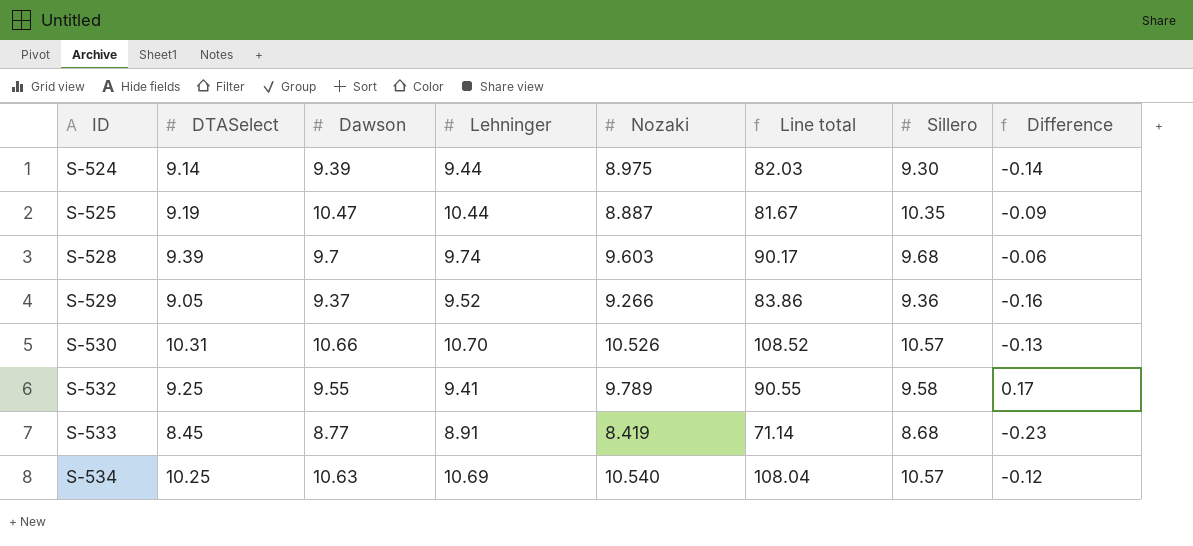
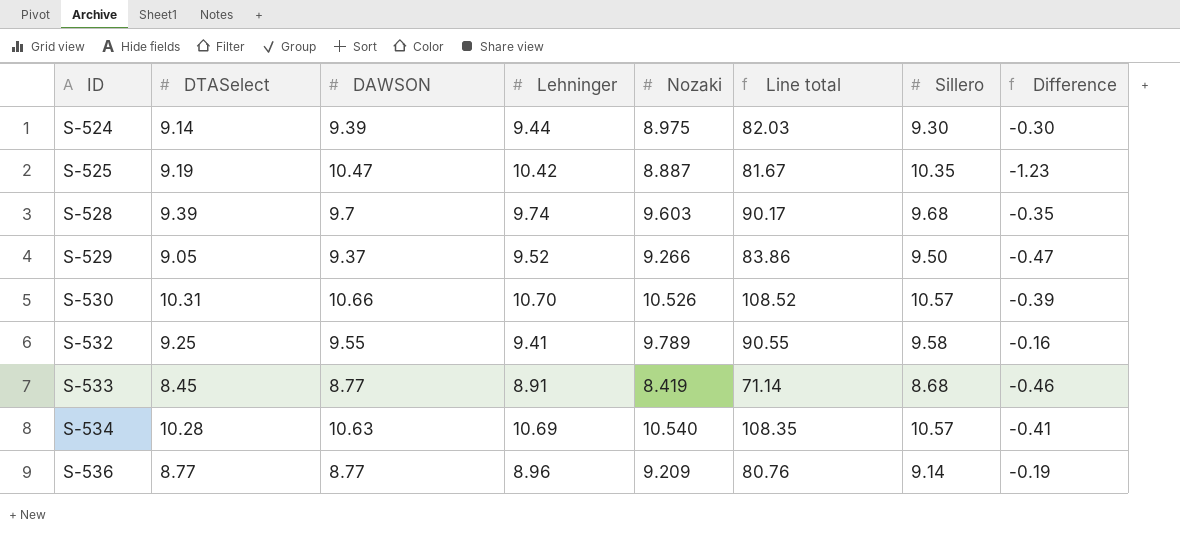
column name: Dawson -> DAWSON
column Difference | formula: [Sillero] - [Lehninger] -> [DTASelect] - [Lehninger]
S-525 | Lehninger: 10.44 -> 10.42
S-529 | Sillero: 9.36 -> 9.50
S-534 | DTASelect: 10.25 -> 10.28
S-534 | Line total: 108.04 -> 108.35
row S-536: none -> 8.77 | 8.77 | 8.96 | 9.209 | 80.76 | 9.14 | -0.19

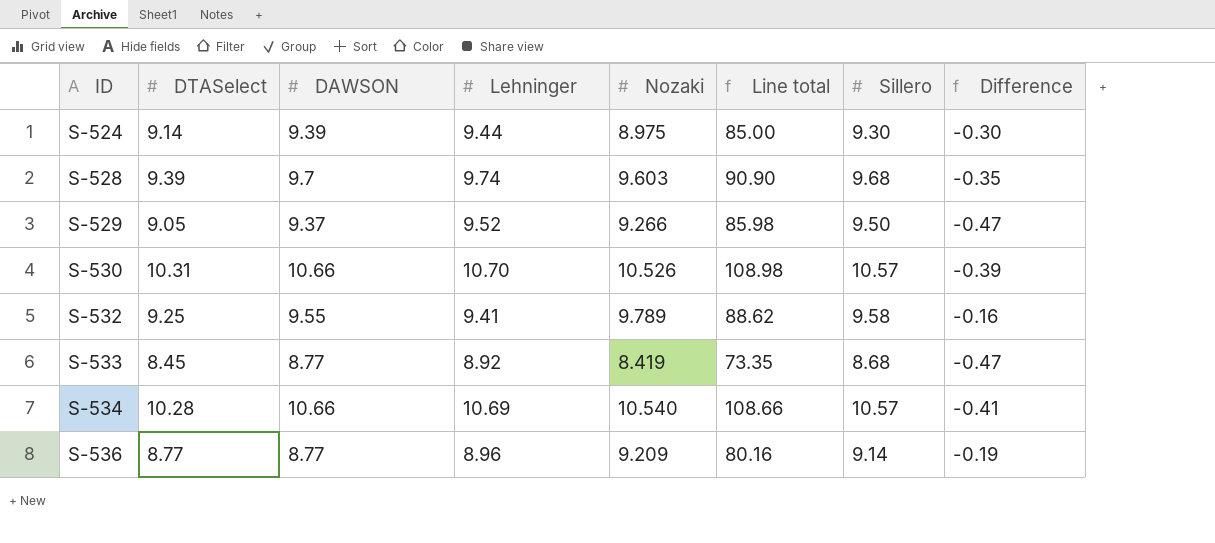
column Line total | formula: [DTASelect] * [Nozaki] -> [DTASelect] * [Sillero]
row S-525: 9.19 | 10.47 | 10.42 | 8.887 | 81.67 | 10.35 | -1.23 -> none
S-533 | Lehninger: 8.91 -> 8.92
S-533 | Difference: -0.46 -> -0.47
S-534 | DAWSON: 10.63 -> 10.66

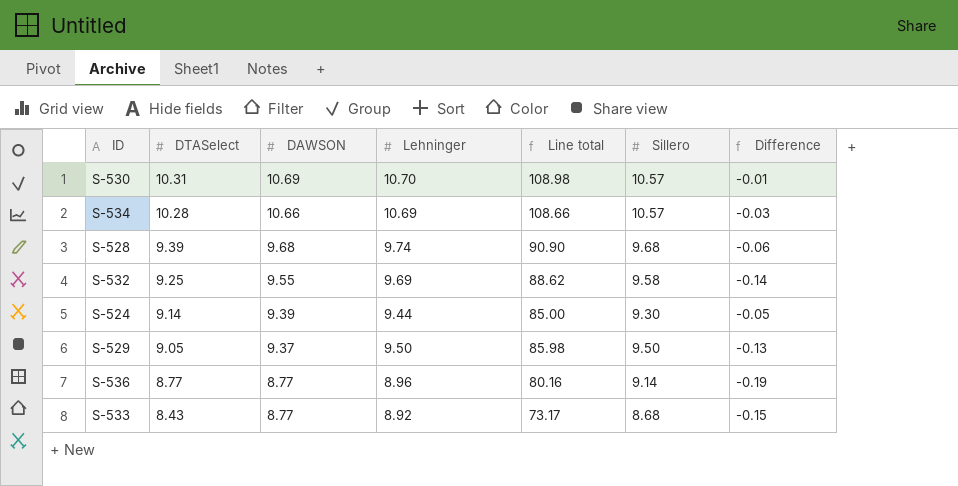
row order: ID ascending -> DTASelect descending
column Nozaki | position: 5 -> none
column Difference | formula: [DTASelect] - [Lehninger] -> [DAWSON] - [Lehninger]
S-530 | DAWSON: 10.66 -> 10.69
S-528 | DAWSON: 9.7 -> 9.68
S-532 | Lehninger: 9.41 -> 9.69
S-529 | Lehninger: 9.52 -> 9.50
S-533 | DTASelect: 8.45 -> 8.43
S-533 | Line total: 73.35 -> 73.17

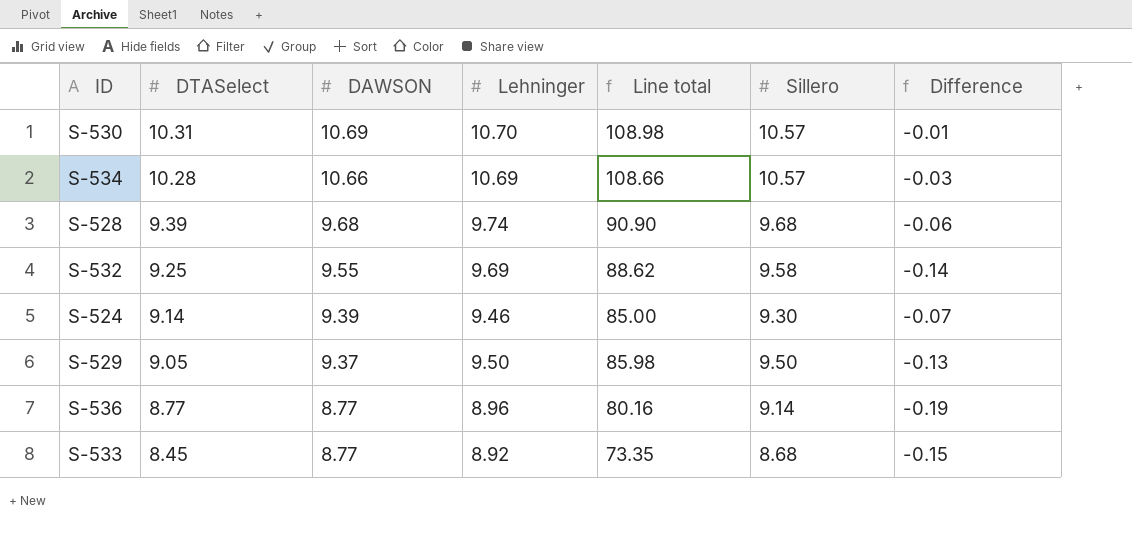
S-524 | Lehninger: 9.44 -> 9.46
S-524 | Difference: -0.05 -> -0.07
S-533 | DTASelect: 8.43 -> 8.45
S-533 | Line total: 73.17 -> 73.35

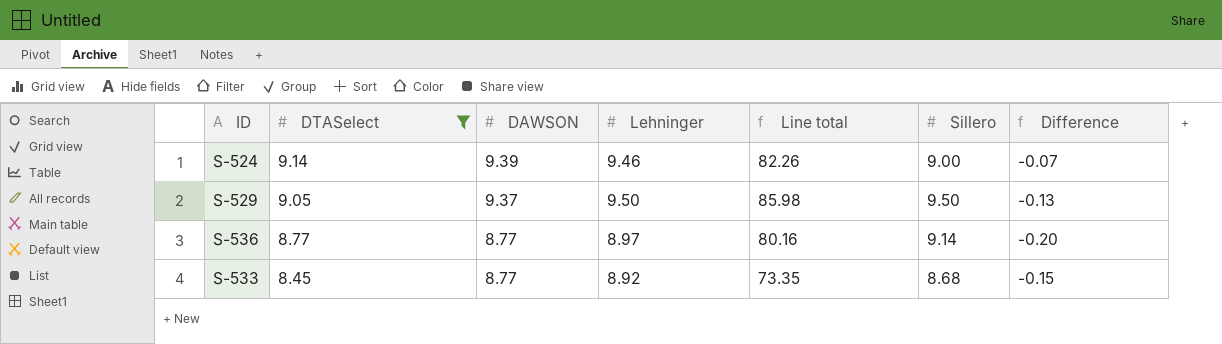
filter: none -> DTASelect <= 9.14
S-524 | Line total: 85.00 -> 82.26
S-524 | Sillero: 9.30 -> 9.00
S-536 | Lehninger: 8.96 -> 8.97
S-536 | Difference: -0.19 -> -0.20

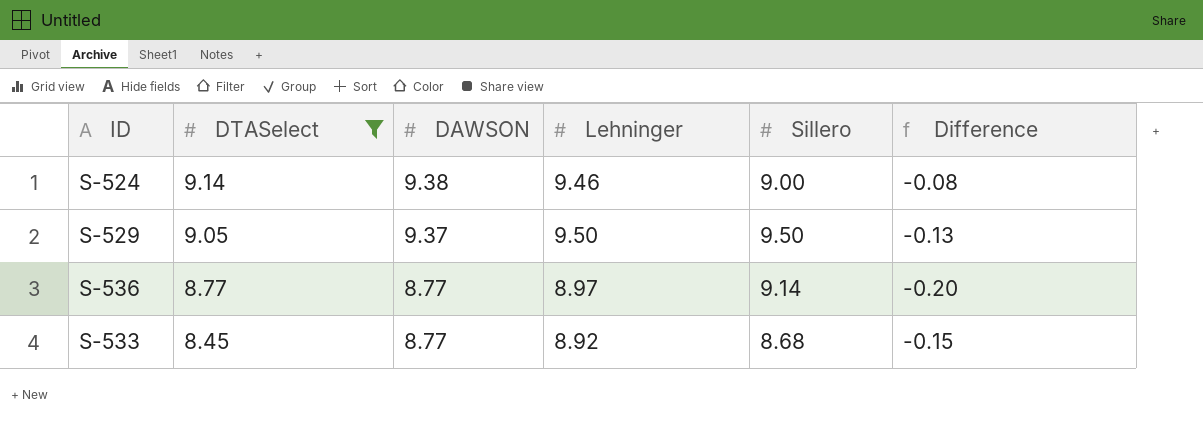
column Line total | formula: [DTASelect] * [Sillero] -> none
S-524 | DAWSON: 9.39 -> 9.38
S-524 | Difference: -0.07 -> -0.08

